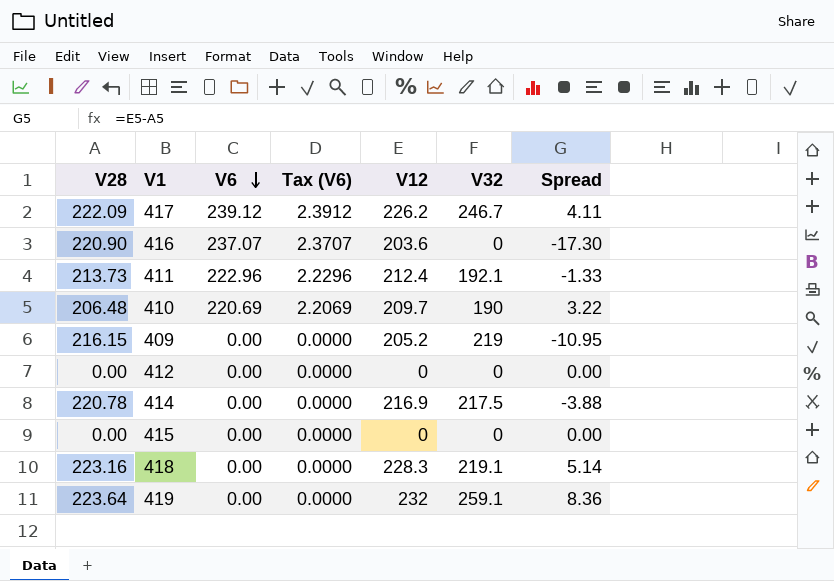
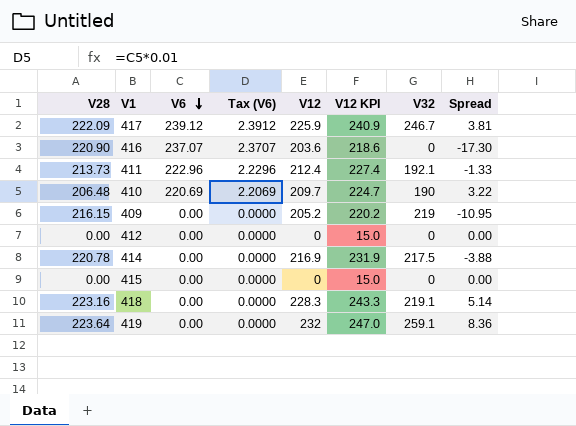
column V12 KPI | formula: none -> [V12] + 15
417 | V12: 226.2 -> 225.9
417 | Spread: 4.11 -> 3.81

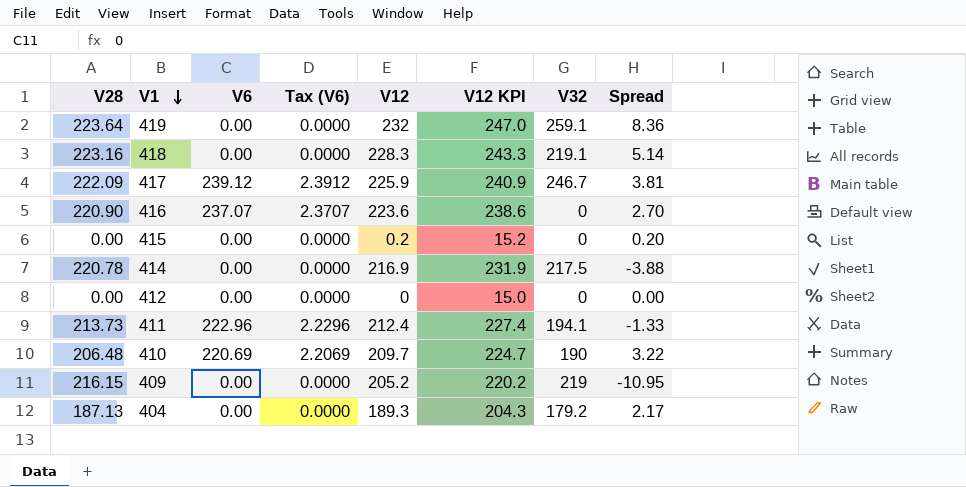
row order: V6 descending -> V1 descending
416 | V12: 203.6 -> 223.6
416 | V12 KPI: 218.6 -> 238.6
416 | Spread: -17.30 -> 2.70
415 | V12: 0 -> 0.2
415 | V12 KPI: 15.0 -> 15.2
415 | Spread: 0.00 -> 0.20
411 | V32: 192.1 -> 194.1
row 404: none -> 187.13 | 0.00 | 0.0000 | 189.3 | 204.3 | 179.2 | 2.17

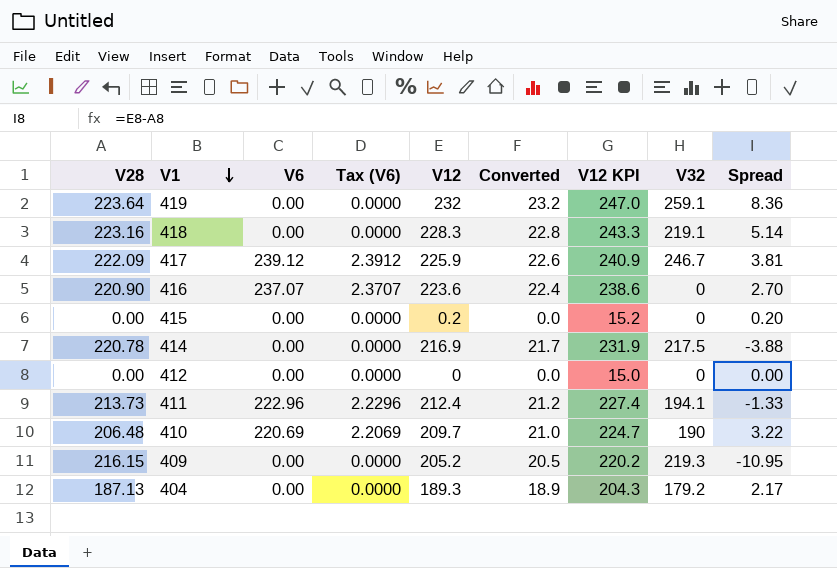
column Converted | formula: none -> [V12] * 0.1
409 | V32: 219 -> 219.3

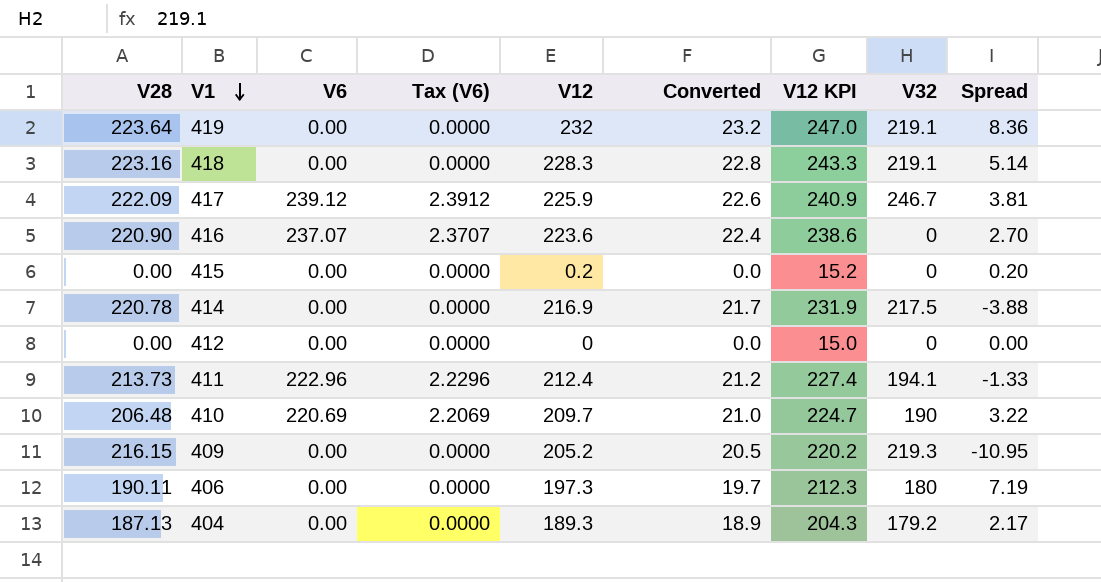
419 | V32: 259.1 -> 219.1
row 406: none -> 190.11 | 0.00 | 0.0000 | 197.3 | 19.7 | 212.3 | 180 | 7.19

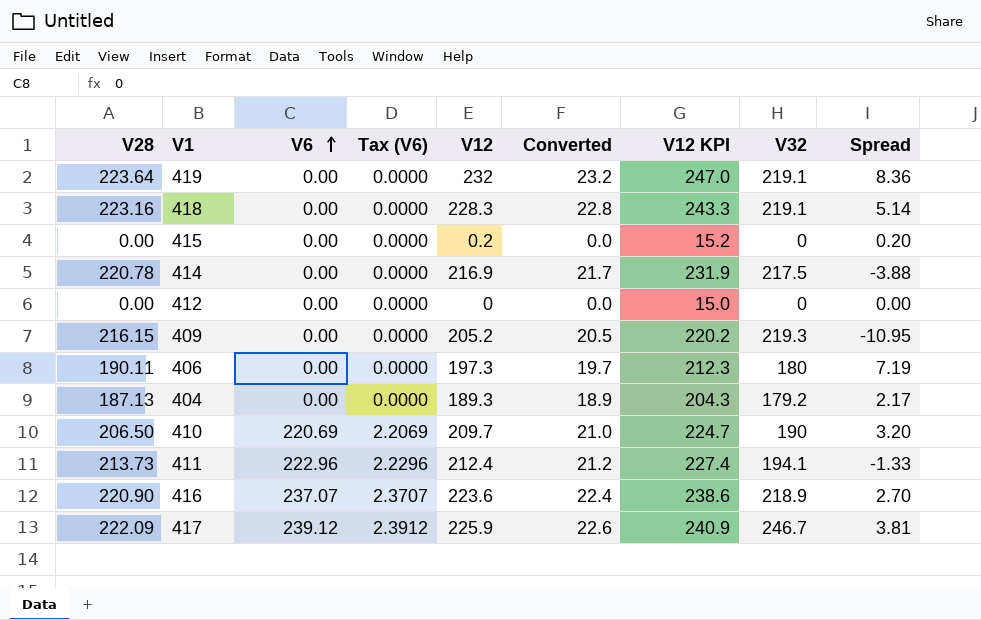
row order: V1 descending -> V6 ascending
410 | V28: 206.48 -> 206.50
410 | Spread: 3.22 -> 3.20
416 | V32: 0 -> 218.9

